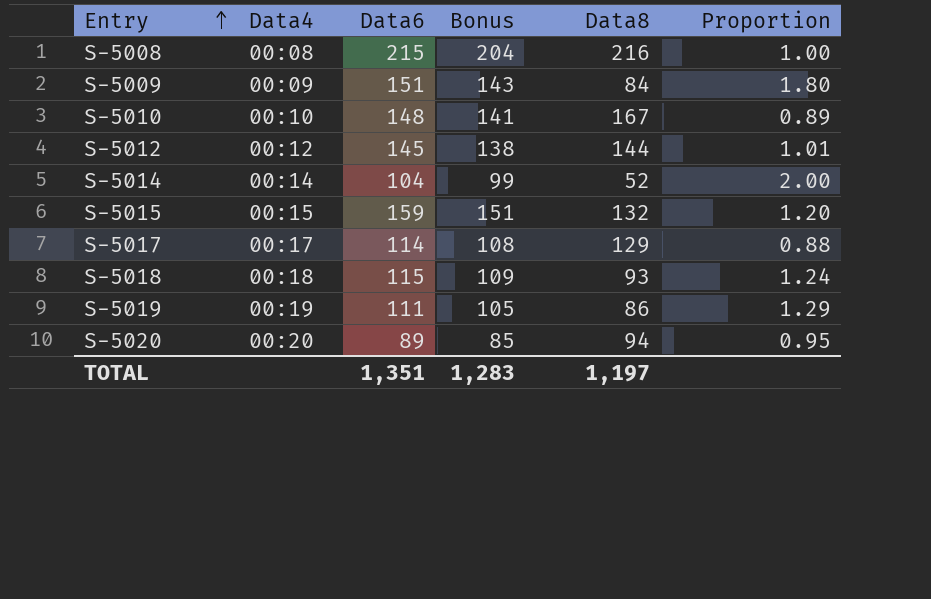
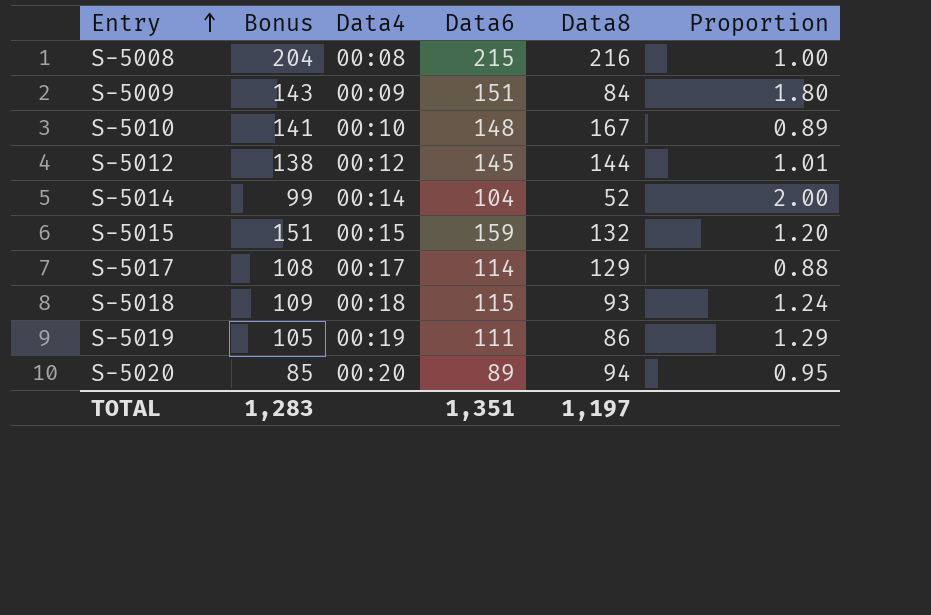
column Bonus | position: 4 -> 2

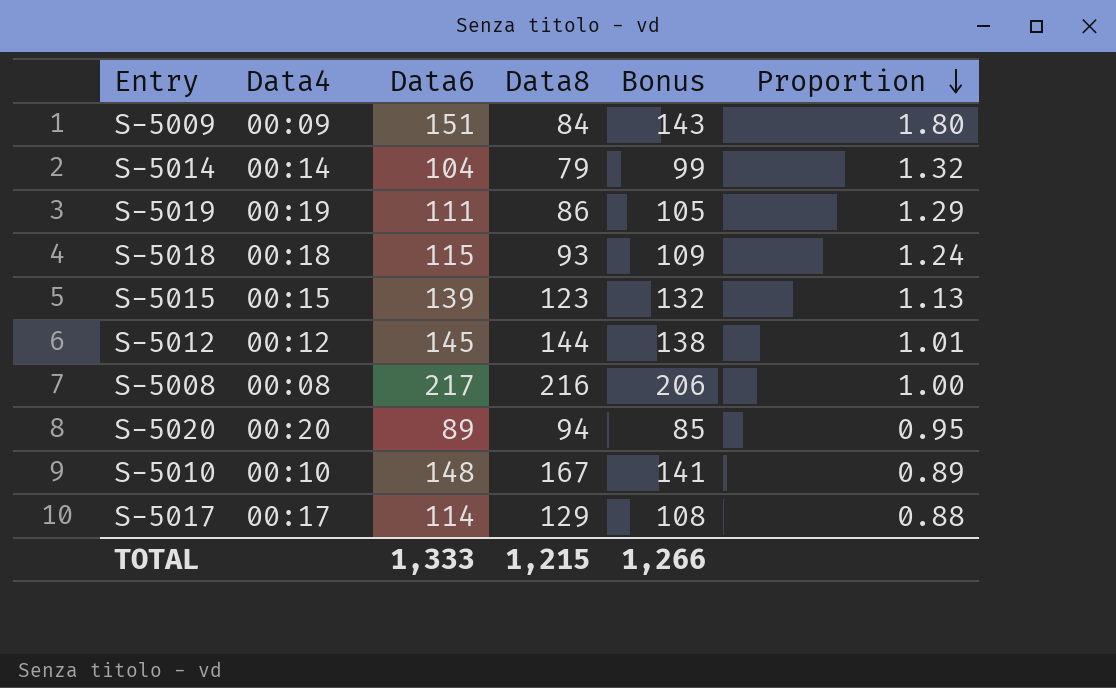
row order: Entry ascending -> Proportion descending
column Bonus | position: 2 -> 5
S-5014 | Data8: 52 -> 79
S-5014 | Proportion: 2.00 -> 1.32
S-5015 | Data6: 159 -> 139
S-5015 | Data8: 132 -> 123
S-5015 | Bonus: 151 -> 132
S-5015 | Proportion: 1.20 -> 1.13
S-5008 | Data6: 215 -> 217
S-5008 | Bonus: 204 -> 206
TOTAL | Data6: 1,351 -> 1,333
TOTAL | Data8: 1,197 -> 1,215
TOTAL | Bonus: 1,283 -> 1,266

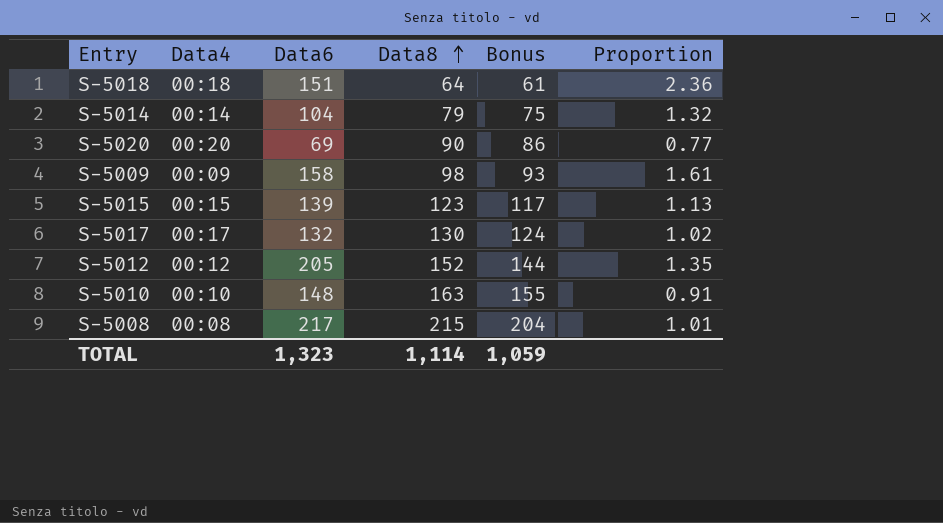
row order: Proportion descending -> Data8 ascending
column Bonus | formula: [Data6] * 0.95 -> [Data8] * 0.95
row S-5019: 00:19 | 111 | 86 | 105 | 1.29 -> none
S-5018 | Data6: 115 -> 151
S-5018 | Data8: 93 -> 64
S-5018 | Proportion: 1.24 -> 2.36
S-5020 | Data6: 89 -> 69
S-5020 | Data8: 94 -> 90
S-5020 | Proportion: 0.95 -> 0.77
S-5009 | Data6: 151 -> 158
S-5009 | Data8: 84 -> 98
S-5009 | Proportion: 1.80 -> 1.61
S-5017 | Data6: 114 -> 132
S-5017 | Data8: 129 -> 130
S-5017 | Proportion: 0.88 -> 1.02
S-5012 | Data6: 145 -> 205
S-5012 | Data8: 144 -> 152
S-5012 | Proportion: 1.01 -> 1.35
S-5010 | Data8: 167 -> 163
S-5010 | Proportion: 0.89 -> 0.91
S-5008 | Data8: 216 -> 215
S-5008 | Proportion: 1.00 -> 1.01
TOTAL | Data6: 1,333 -> 1,323
TOTAL | Data8: 1,215 -> 1,114
TOTAL | Bonus: 1,266 -> 1,059

